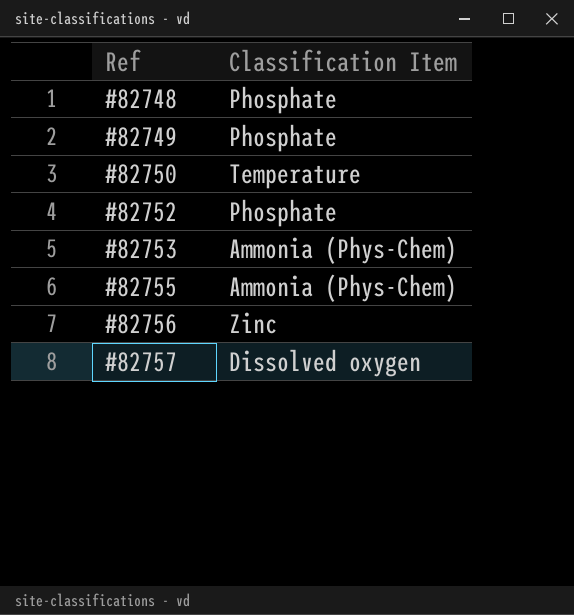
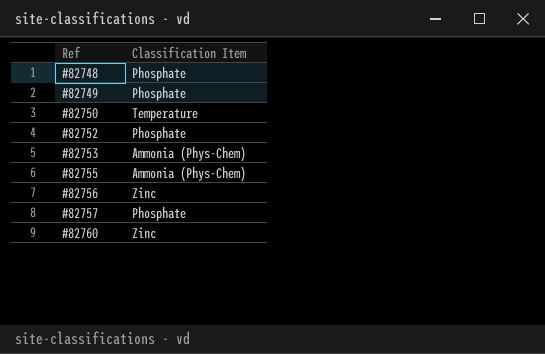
#82757 | Classification Item: Dissolved oxygen -> Phosphate
row #82760: none -> Zinc

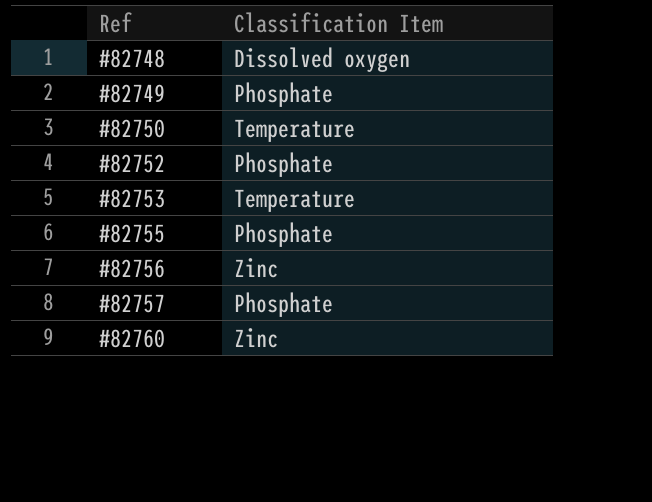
#82748 | Classification Item: Phosphate -> Dissolved oxygen
#82753 | Classification Item: Ammonia (Phys-Chem) -> Temperature
#82755 | Classification Item: Ammonia (Phys-Chem) -> Phosphate

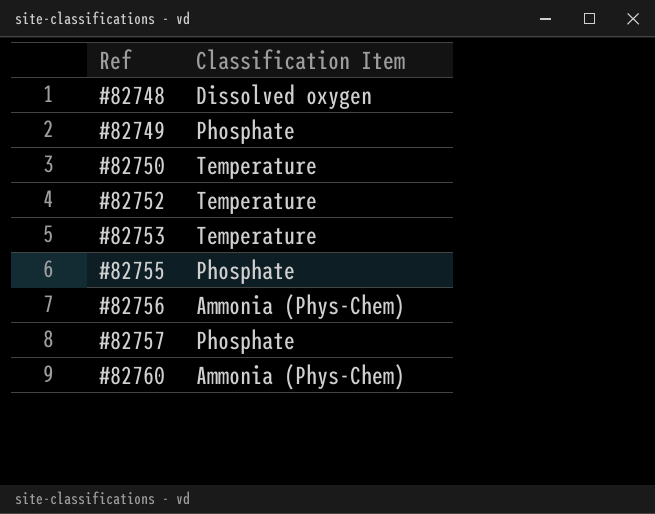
#82752 | Classification Item: Phosphate -> Temperature
#82756 | Classification Item: Zinc -> Ammonia (Phys-Chem)
#82760 | Classification Item: Zinc -> Ammonia (Phys-Chem)

